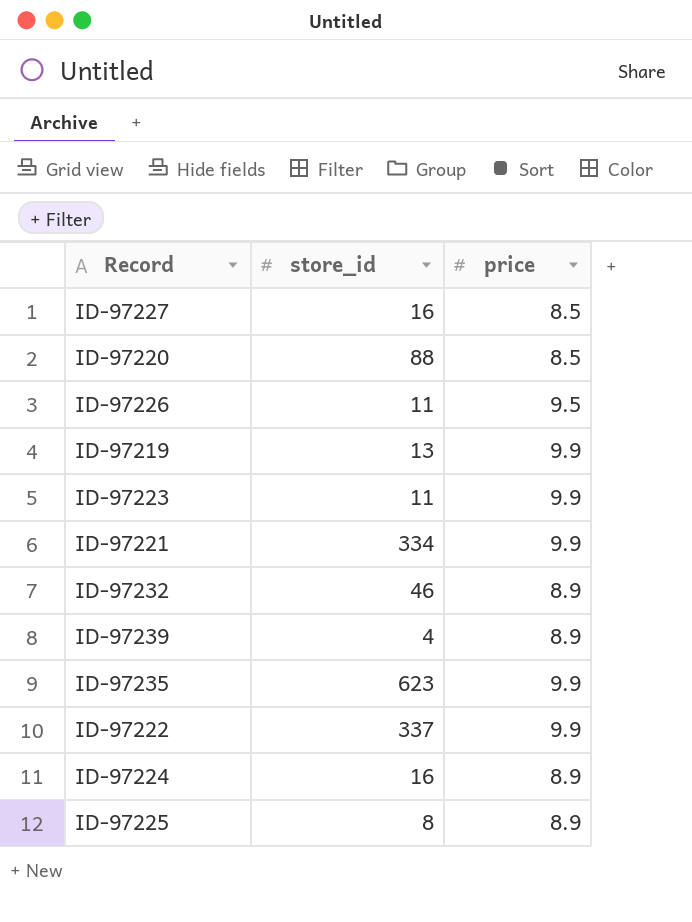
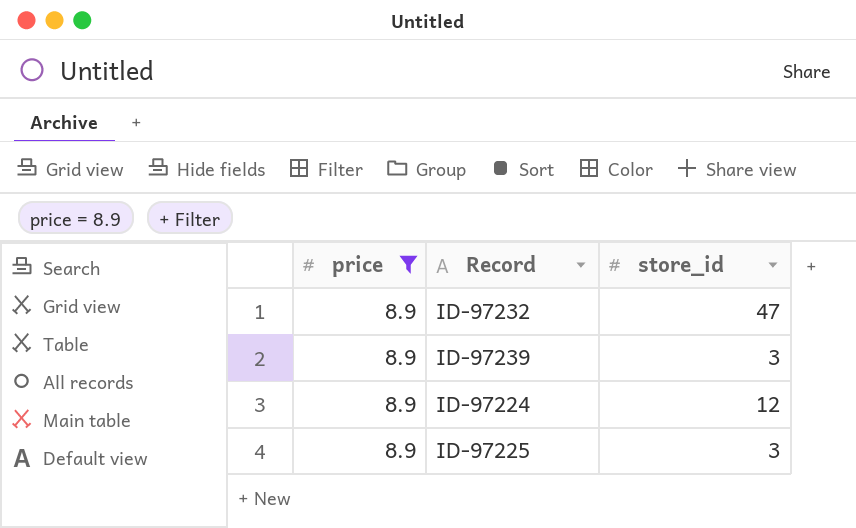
filter: none -> price = 8.9
column price | position: 3 -> 1
ID-97232 | store_id: 46 -> 47
ID-97239 | store_id: 4 -> 3
ID-97224 | store_id: 16 -> 12
ID-97225 | store_id: 8 -> 3

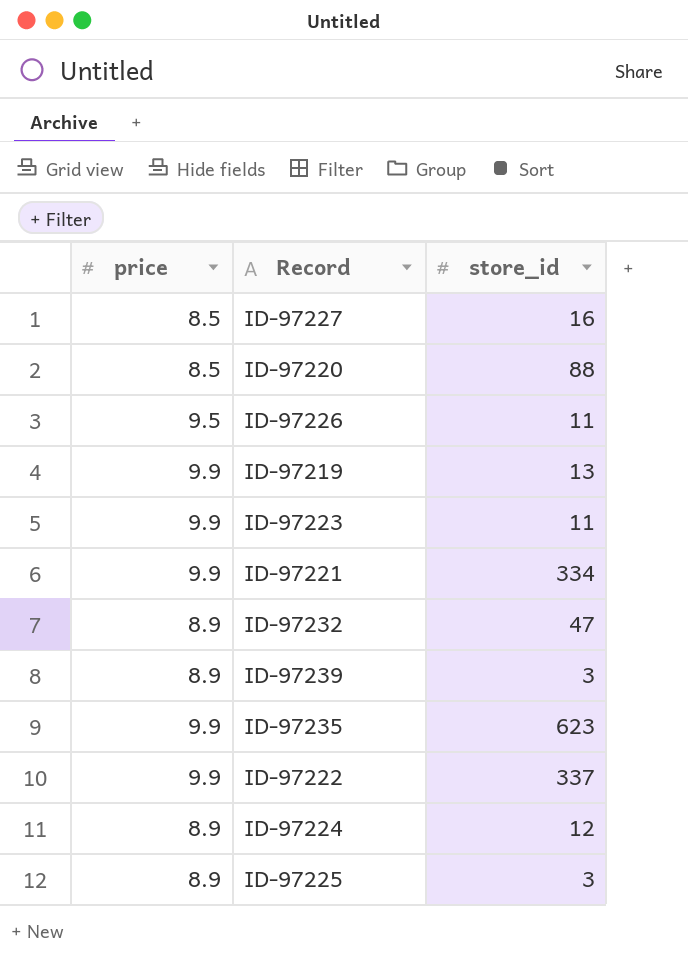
filter: price = 8.9 -> none

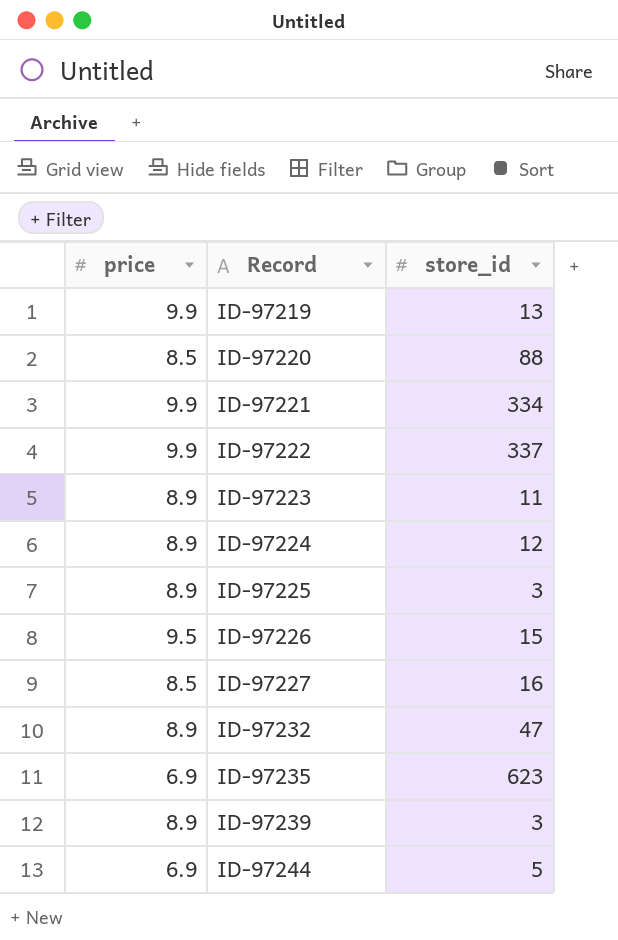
row order: none -> Record ascending
ID-97223 | price: 9.9 -> 8.9
ID-97226 | store_id: 11 -> 15
ID-97235 | price: 9.9 -> 6.9
row ID-97244: none -> 6.9 | 5

